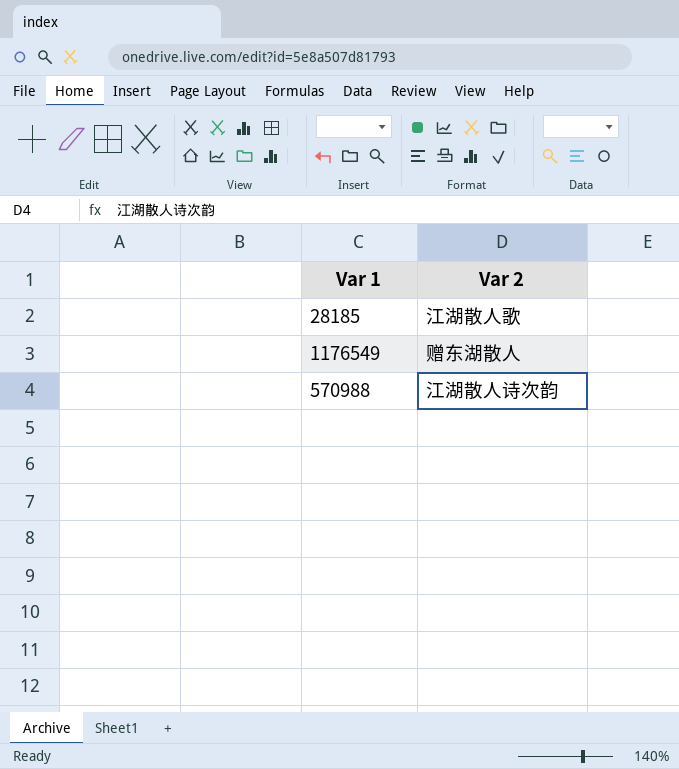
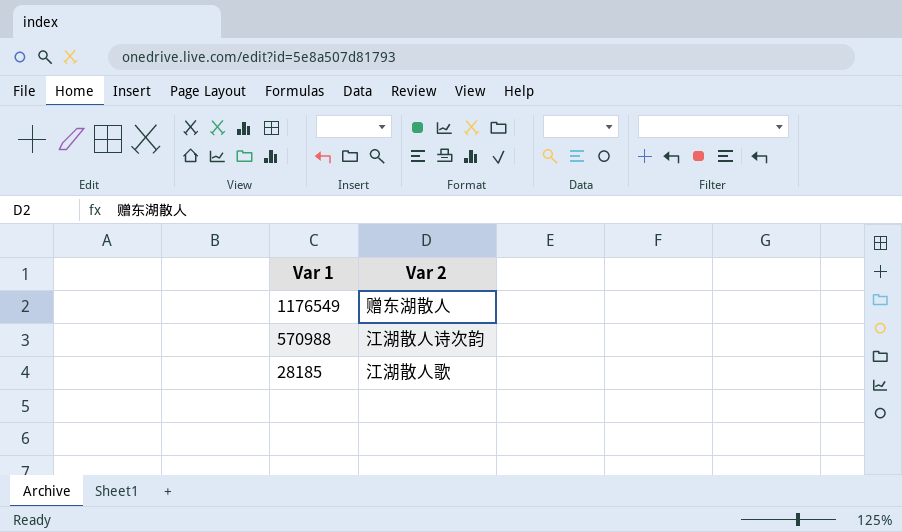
row order: none -> Var 1 descending

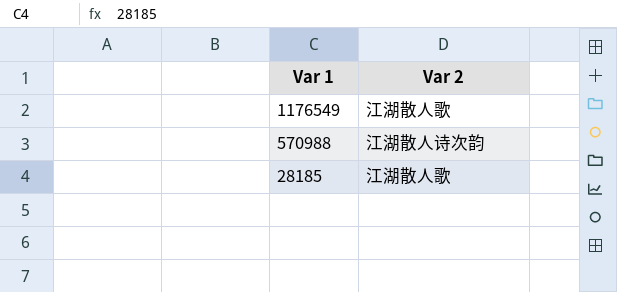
1176549 | Var 2: 赠东湖散人 -> 江湖散人歌

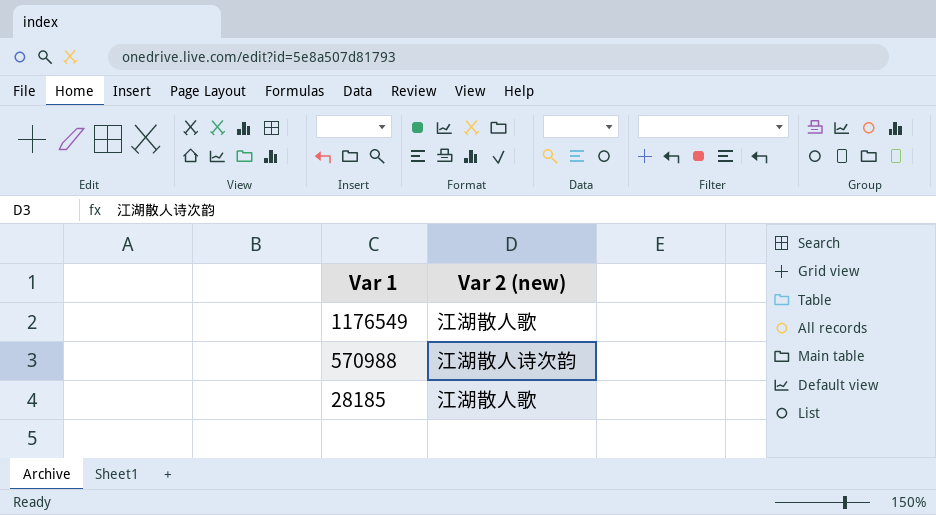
column name: Var 2 -> Var 2 (new)

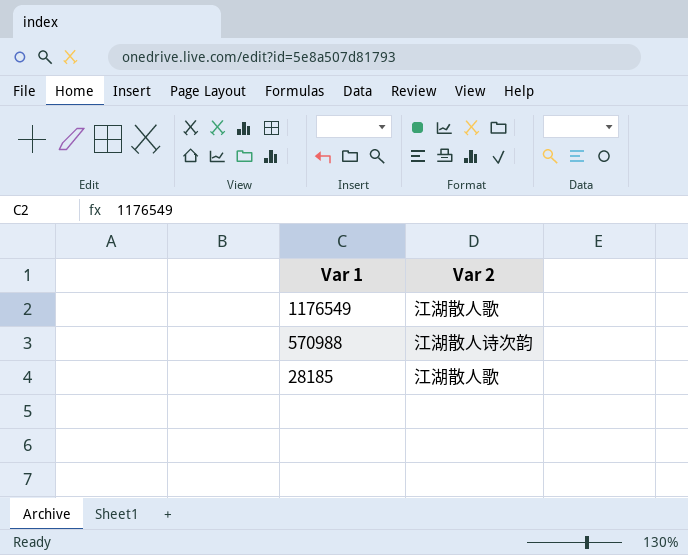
column name: Var 2 (new) -> Var 2

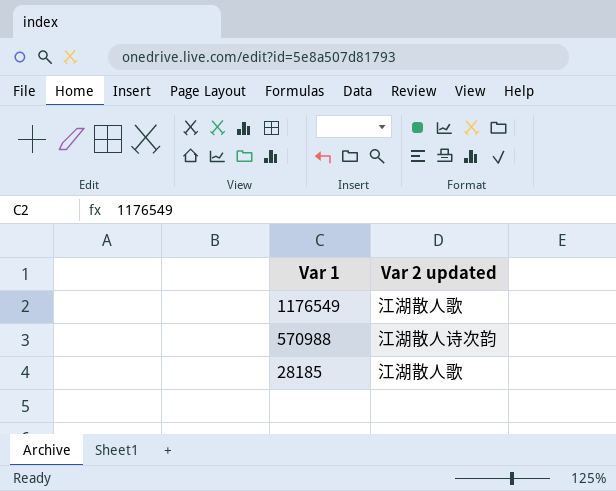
column name: Var 2 -> Var 2 updated

